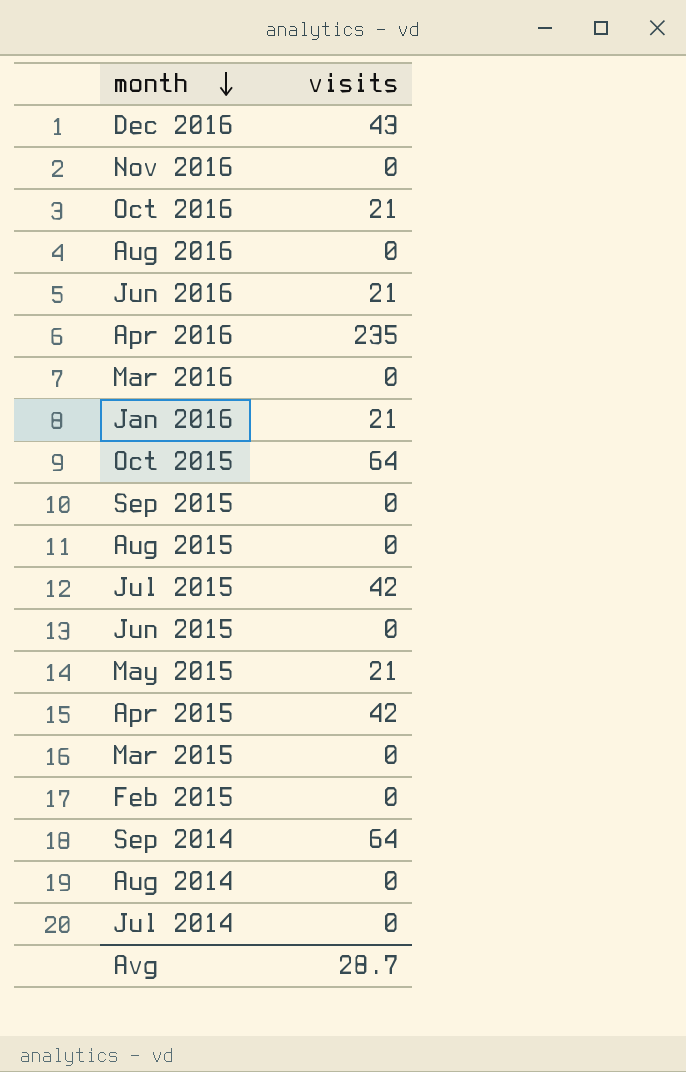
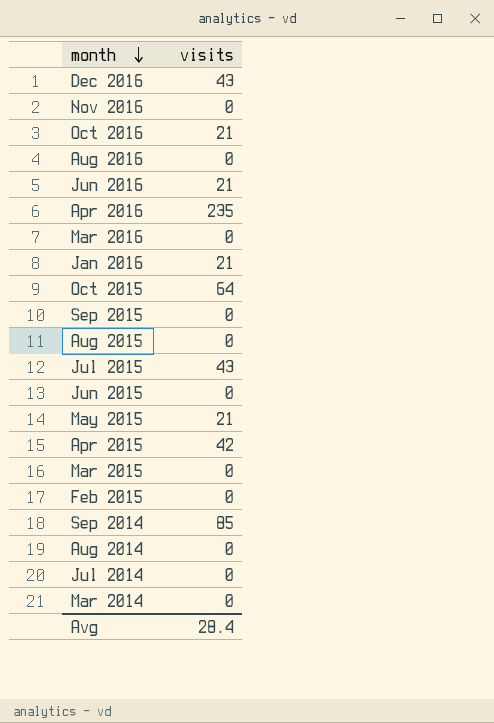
Jul 2015 | visits: 42 -> 43
Sep 2014 | visits: 64 -> 85
row Mar 2014: none -> 0
Avg | visits: 28.7 -> 28.4

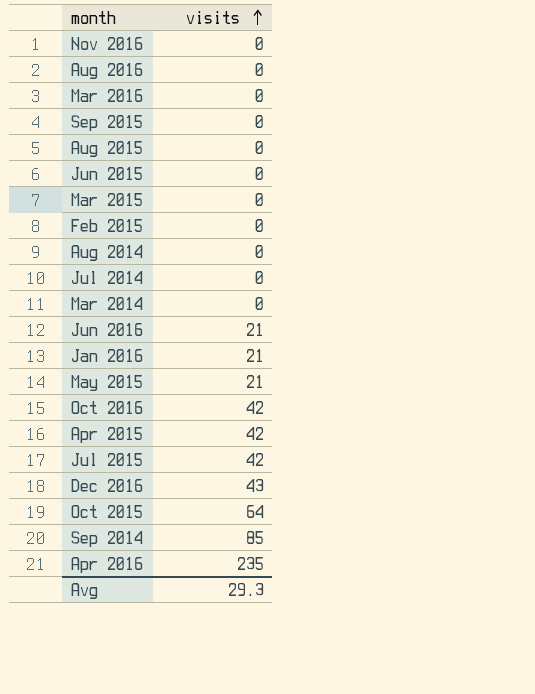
row order: month descending -> visits ascending
Oct 2016 | visits: 21 -> 42
Jul 2015 | visits: 43 -> 42
Avg | visits: 28.4 -> 29.3

